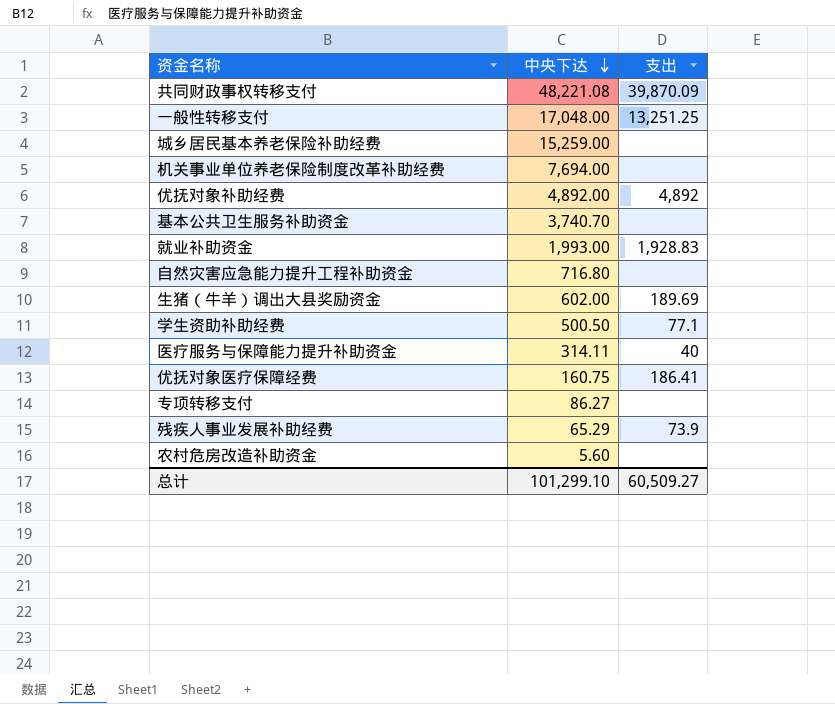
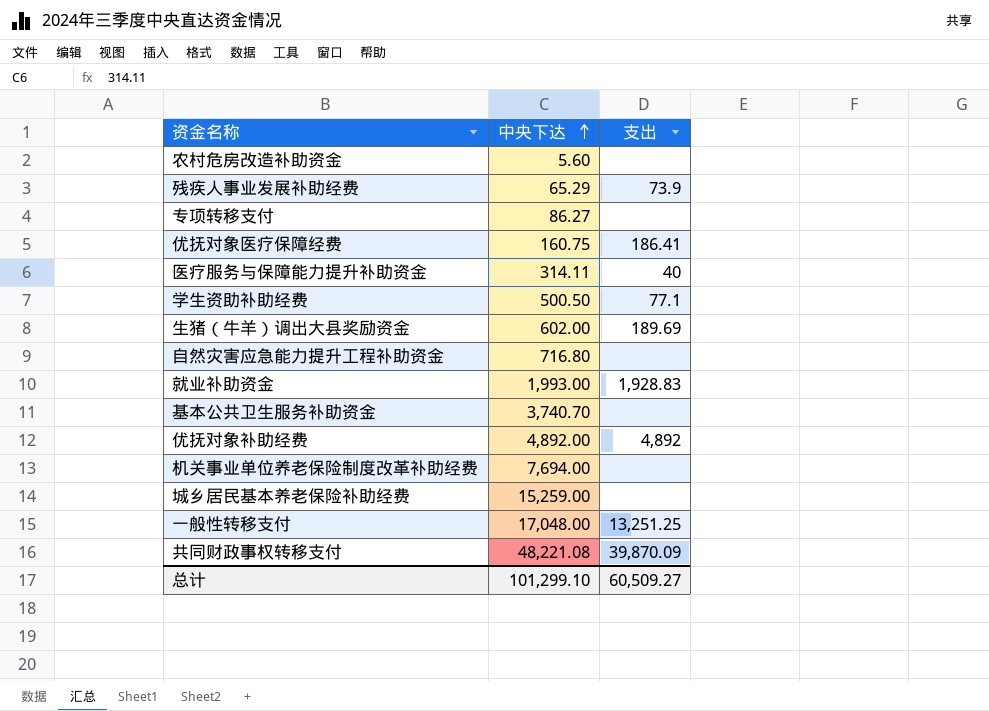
row order: 中央下达 descending -> 中央下达 ascending

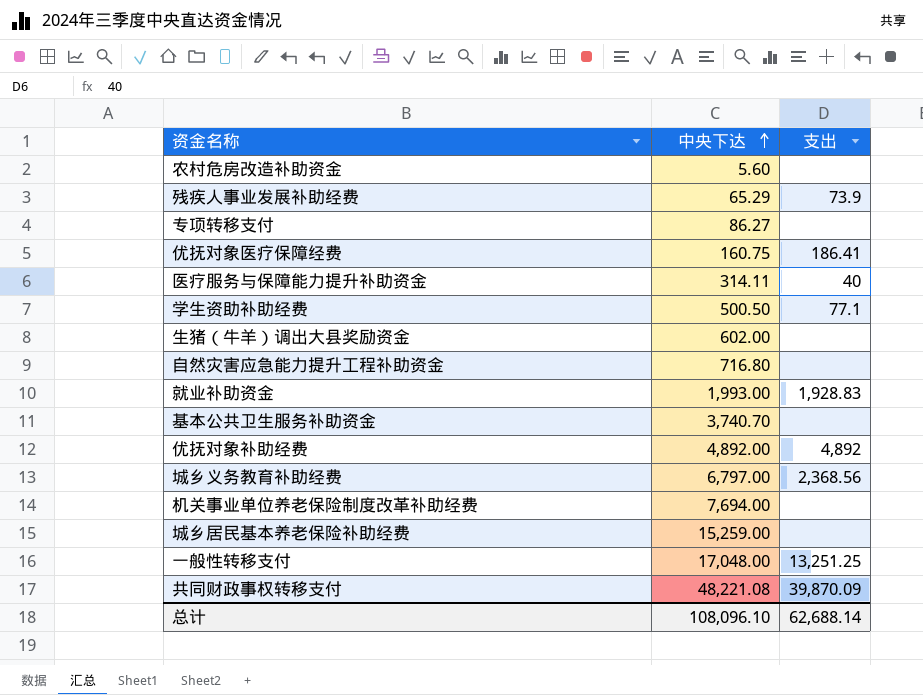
生猪（牛羊）调出大县奖励资金 | 支出: 189.69 -> none
row 城乡义务教育补助经费: none -> 6,797.00 | 2,368.56
总计 | 中央下达: 101,299.10 -> 108,096.10
总计 | 支出: 60,509.27 -> 62,688.14

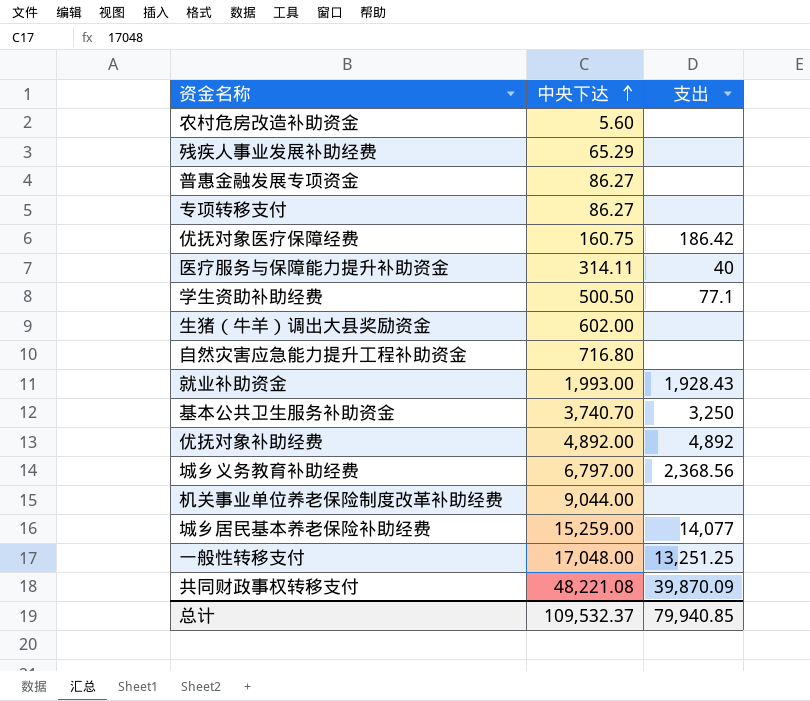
残疾人事业发展补助经费 | 支出: 73.9 -> none
row 普惠金融发展专项资金: none -> 86.27 | none
优抚对象医疗保障经费 | 支出: 186.41 -> 186.42
就业补助资金 | 支出: 1,928.83 -> 1,928.43
基本公共卫生服务补助资金 | 支出: none -> 3,250
机关事业单位养老保险制度改革补助经费 | 中央下达: 7,694.00 -> 9,044.00
城乡居民基本养老保险补助经费 | 支出: none -> 14,077
总计 | 中央下达: 108,096.10 -> 109,532.37
总计 | 支出: 62,688.14 -> 79,940.85

